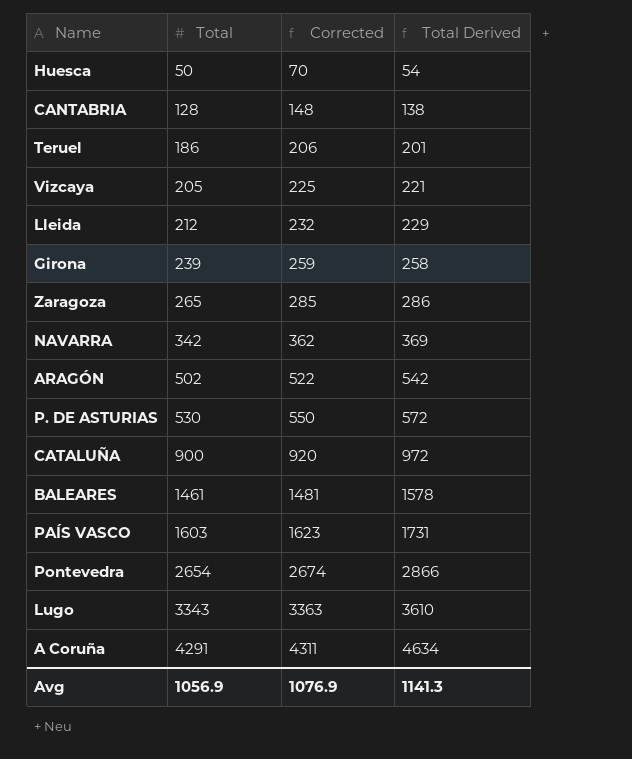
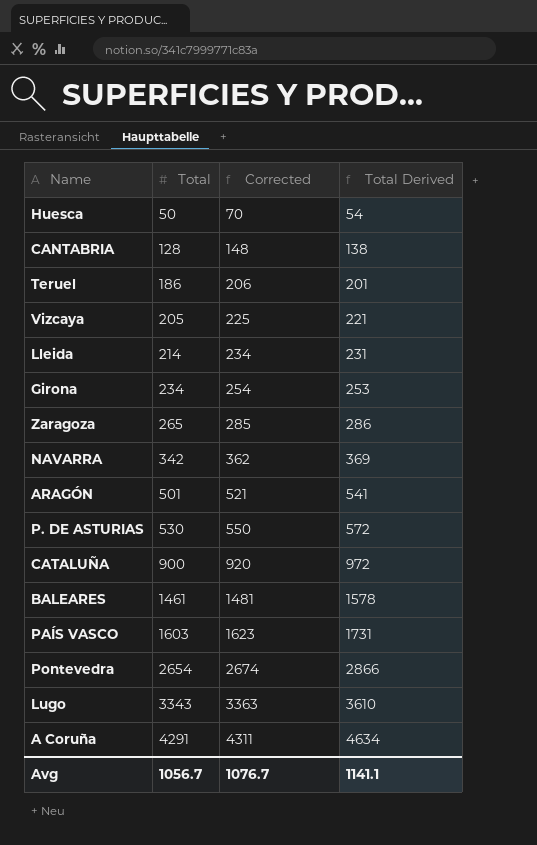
Lleida | Total: 212 -> 214
Lleida | Corrected: 232 -> 234
Lleida | Total Derived: 229 -> 231
Girona | Total: 239 -> 234
Girona | Corrected: 259 -> 254
Girona | Total Derived: 258 -> 253
ARAGÓN | Total: 502 -> 501
ARAGÓN | Corrected: 522 -> 521
ARAGÓN | Total Derived: 542 -> 541
Avg | Total: 1056.9 -> 1056.7
Avg | Corrected: 1076.9 -> 1076.7
Avg | Total Derived: 1141.3 -> 1141.1

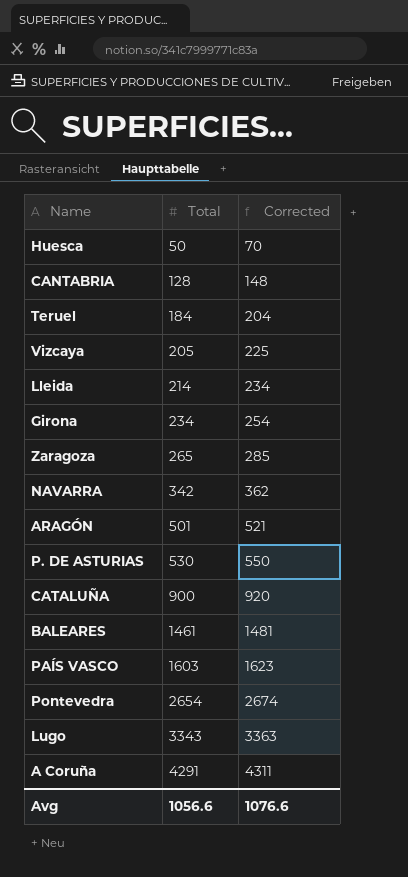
column Total Derived | formula: [Total] * 1.08 -> none
Teruel | Total: 186 -> 184
Teruel | Corrected: 206 -> 204
Avg | Total: 1056.7 -> 1056.6
Avg | Corrected: 1076.7 -> 1076.6

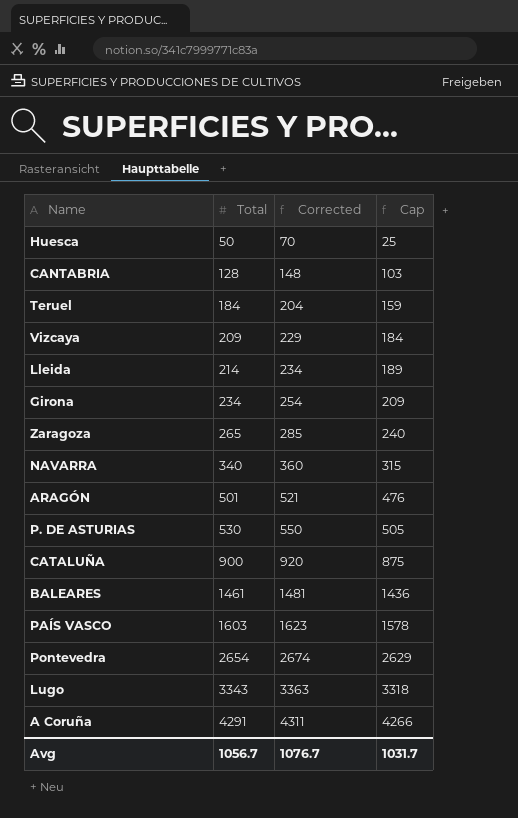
column Cap | formula: none -> [Total] - 25
Vizcaya | Total: 205 -> 209
Vizcaya | Corrected: 225 -> 229
NAVARRA | Total: 342 -> 340
NAVARRA | Corrected: 362 -> 360
Avg | Total: 1056.6 -> 1056.7
Avg | Corrected: 1076.6 -> 1076.7

